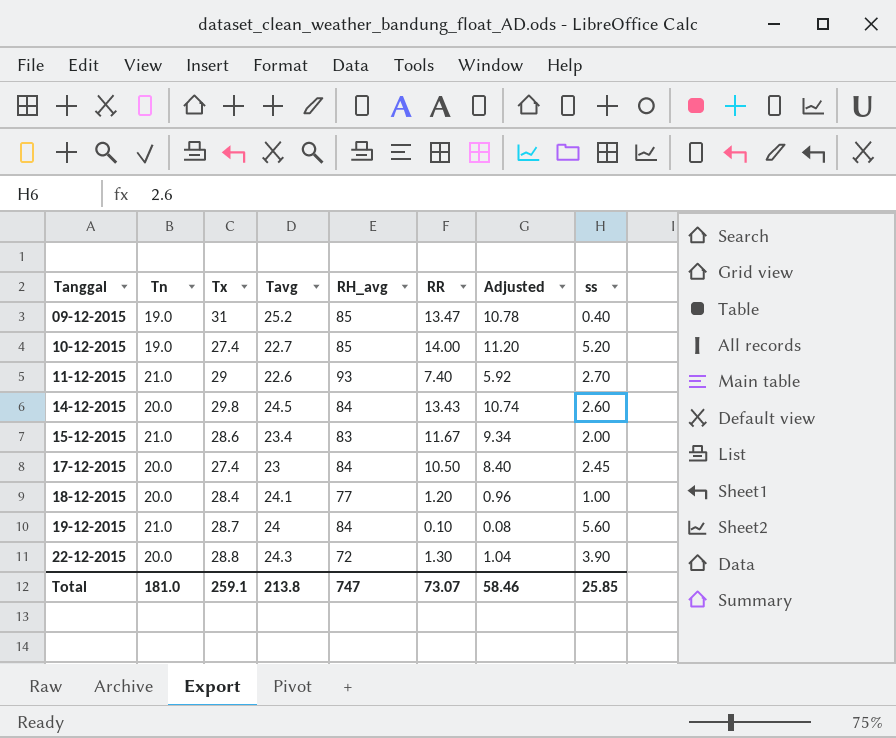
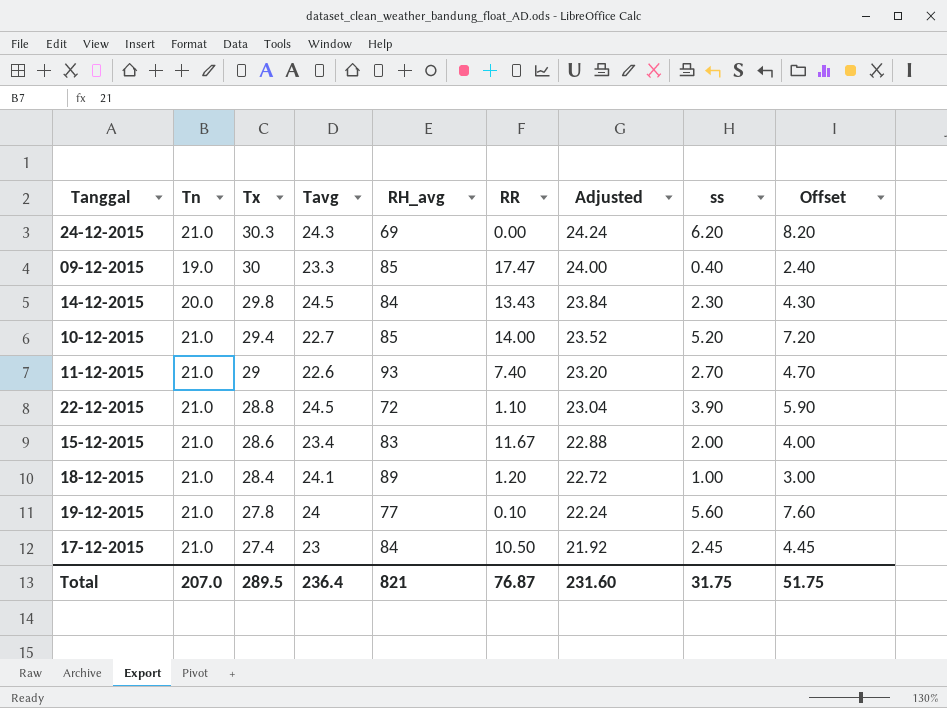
row order: Tanggal ascending -> Tx descending
column Adjusted | formula: [RR] * 0.8 -> [Tx] * 0.8
column Offset | formula: none -> [ss] + 2
row 24-12-2015: none -> 21.0 | 30.3 | 24.3 | 69 | 0.00 | 24.24 | 6.20 | 8.20
09-12-2015 | Tx: 31 -> 30
09-12-2015 | Tavg: 25.2 -> 23.3
09-12-2015 | RR: 13.47 -> 17.47
14-12-2015 | ss: 2.60 -> 2.30
10-12-2015 | Tn: 19.0 -> 21.0
10-12-2015 | Tx: 27.4 -> 29.4
22-12-2015 | Tn: 20.0 -> 21.0
22-12-2015 | Tavg: 24.3 -> 24.5
22-12-2015 | RR: 1.30 -> 1.10
18-12-2015 | Tn: 20.0 -> 21.0
18-12-2015 | RH_avg: 77 -> 89
19-12-2015 | Tx: 28.7 -> 27.8
19-12-2015 | RH_avg: 84 -> 77
17-12-2015 | Tn: 20.0 -> 21.0
Total | Tn: 181.0 -> 207.0
Total | Tx: 259.1 -> 289.5
Total | Tavg: 213.8 -> 236.4
Total | RH_avg: 747 -> 821
Total | RR: 73.07 -> 76.87
Total | Adjusted: 58.46 -> 231.60
Total | ss: 25.85 -> 31.75

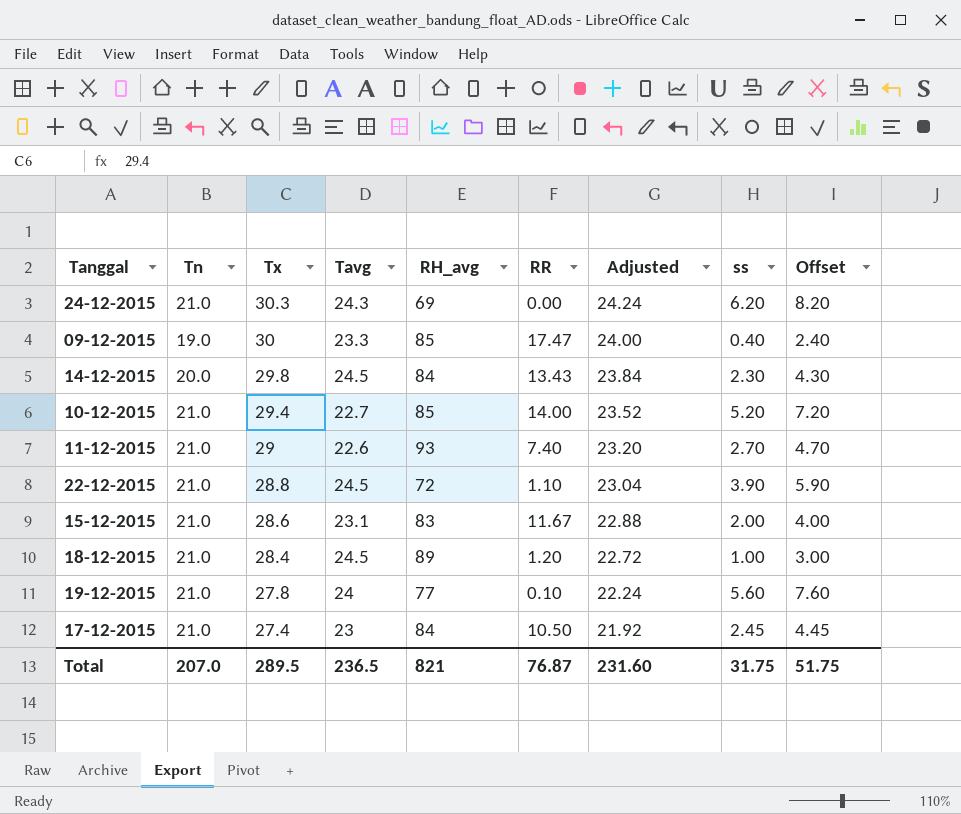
15-12-2015 | Tavg: 23.4 -> 23.1
18-12-2015 | Tavg: 24.1 -> 24.5
Total | Tavg: 236.4 -> 236.5

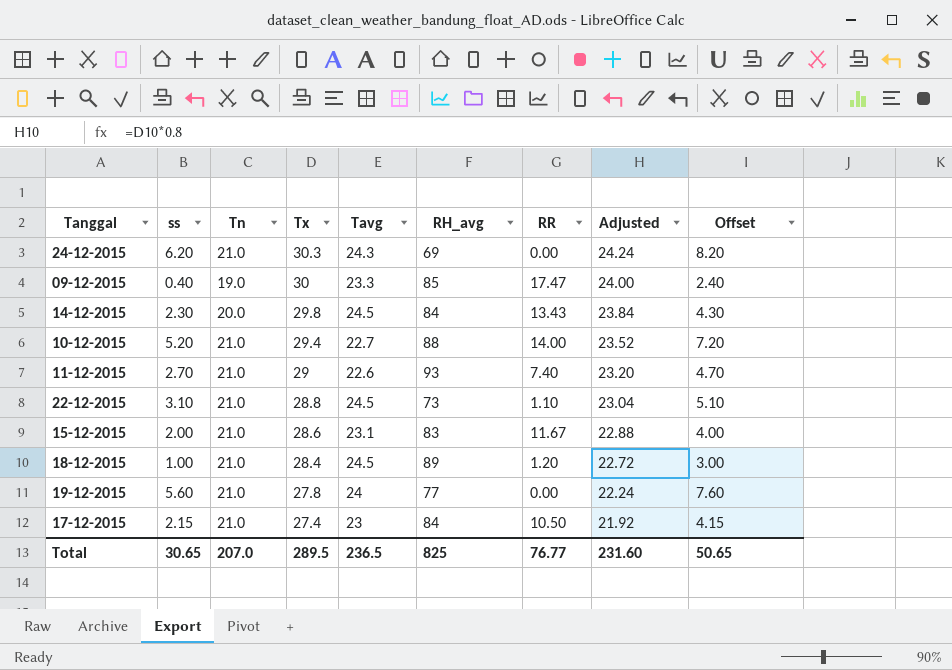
column ss | position: 8 -> 2
10-12-2015 | RH_avg: 85 -> 88
22-12-2015 | ss: 3.90 -> 3.10
22-12-2015 | RH_avg: 72 -> 73
22-12-2015 | Offset: 5.90 -> 5.10
19-12-2015 | RR: 0.10 -> 0.00
17-12-2015 | ss: 2.45 -> 2.15
17-12-2015 | Offset: 4.45 -> 4.15
Total | ss: 31.75 -> 30.65
Total | RH_avg: 821 -> 825
Total | RR: 76.87 -> 76.77
Total | Offset: 51.75 -> 50.65

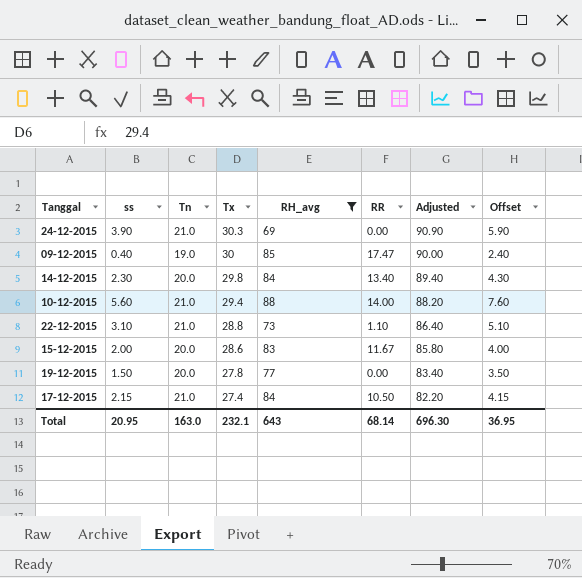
filter: none -> RH_avg <= 88
column Tavg | position: 5 -> none
column Adjusted | formula: [Tx] * 0.8 -> [Tx] * 3
24-12-2015 | ss: 6.20 -> 3.90
24-12-2015 | Offset: 8.20 -> 5.90
14-12-2015 | RR: 13.43 -> 13.40
10-12-2015 | ss: 5.20 -> 5.60
10-12-2015 | Offset: 7.20 -> 7.60
15-12-2015 | Tn: 21.0 -> 20.0
19-12-2015 | ss: 5.60 -> 1.50
19-12-2015 | Tn: 21.0 -> 20.0
19-12-2015 | Offset: 7.60 -> 3.50
Total | ss: 30.65 -> 20.95
Total | Tn: 207.0 -> 163.0
Total | Tx: 289.5 -> 232.1
Total | RH_avg: 825 -> 643
Total | RR: 76.77 -> 68.14
Total | Adjusted: 231.60 -> 696.30
Total | Offset: 50.65 -> 36.95

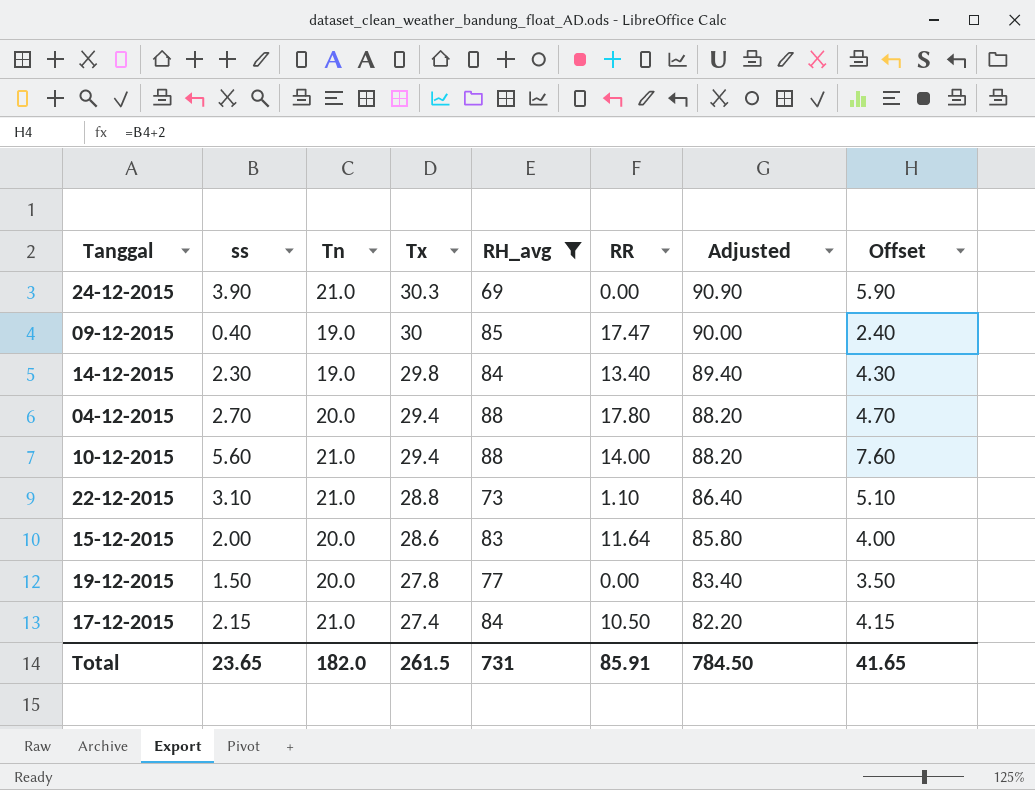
14-12-2015 | Tn: 20.0 -> 19.0
row 04-12-2015: none -> 2.70 | 20.0 | 29.4 | 88 | 17.80 | 88.20 | 4.70
15-12-2015 | RR: 11.67 -> 11.64
Total | ss: 20.95 -> 23.65
Total | Tn: 163.0 -> 182.0
Total | Tx: 232.1 -> 261.5
Total | RH_avg: 643 -> 731
Total | RR: 68.14 -> 85.91
Total | Adjusted: 696.30 -> 784.50
Total | Offset: 36.95 -> 41.65

